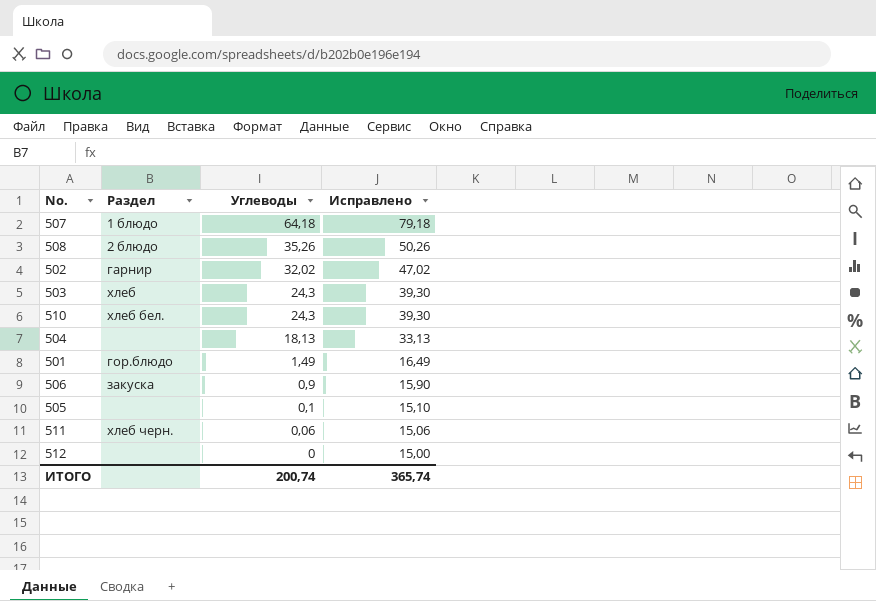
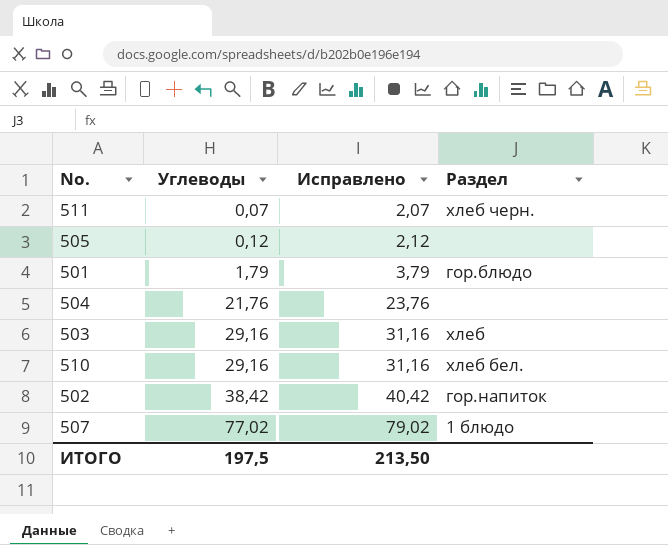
row order: Углеводы descending -> Углеводы ascending
column Исправлено | formula: [Углеводы] + 15 -> [Углеводы] + 2
column Раздел | position: 2 -> 4
row 508: 2 блюдо | 35,26 | 50,26 -> none
row 506: закуска | 0,9 | 15,90 -> none
row 512: none | 0 | 15,00 -> none
511 | Углеводы: 0,06 -> 0,07
505 | Углеводы: 0,1 -> 0,12
501 | Углеводы: 1,49 -> 1,79
504 | Углеводы: 18,13 -> 21,76
503 | Углеводы: 24,3 -> 29,16
510 | Углеводы: 24,3 -> 29,16
502 | Углеводы: 32,02 -> 38,42
502 | Раздел: гарнир -> гор.напиток
507 | Углеводы: 64,18 -> 77,02
ИТОГО | Углеводы: 200,74 -> 197,5
ИТОГО | Исправлено: 365,74 -> 213,50

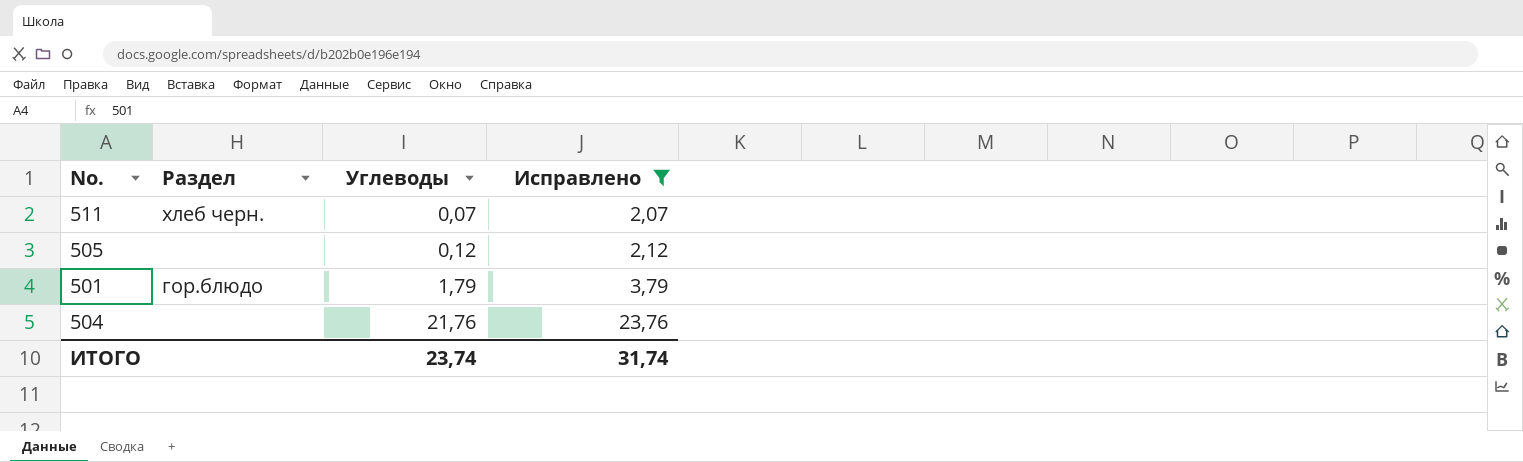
filter: none -> Исправлено <= 23,76
column Раздел | position: 4 -> 2
ИТОГО | Углеводы: 197,5 -> 23,74
ИТОГО | Исправлено: 213,50 -> 31,74

